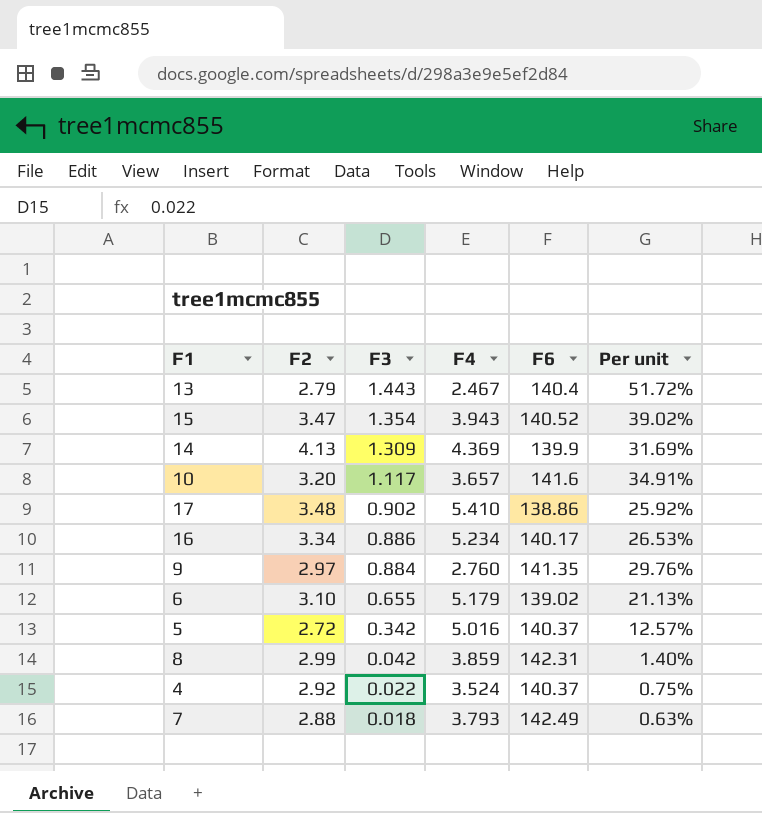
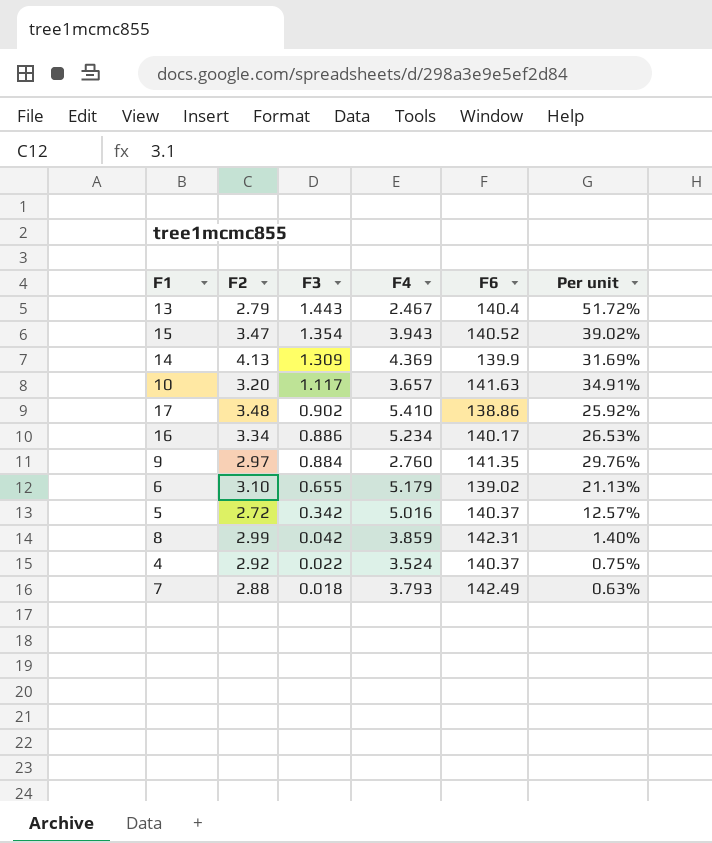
10 | F6: 141.6 -> 141.63

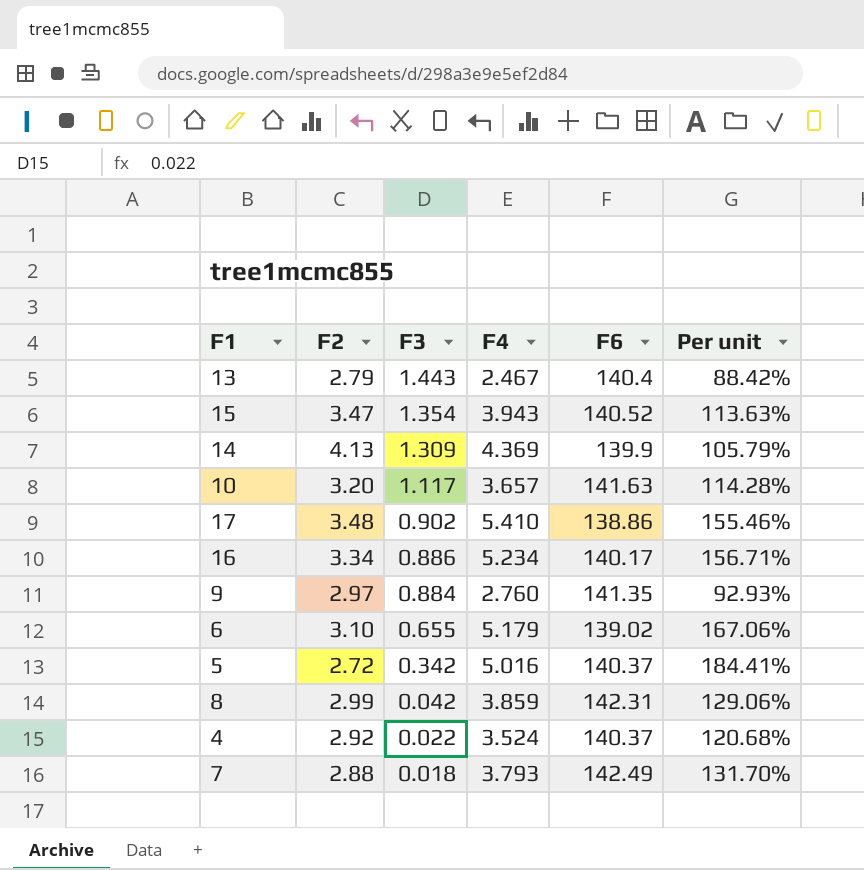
column Per unit | formula: [F3] / [F2] -> [F4] / [F2]

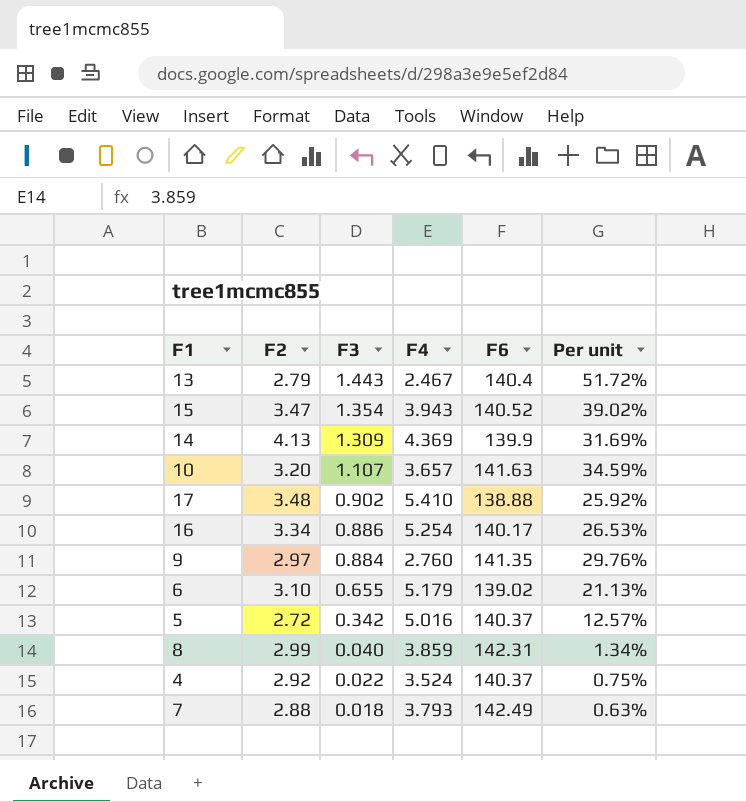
column Per unit | formula: [F4] / [F2] -> [F3] / [F2]
10 | F3: 1.117 -> 1.107
17 | F6: 138.86 -> 138.88
16 | F4: 5.234 -> 5.254
8 | F3: 0.042 -> 0.040

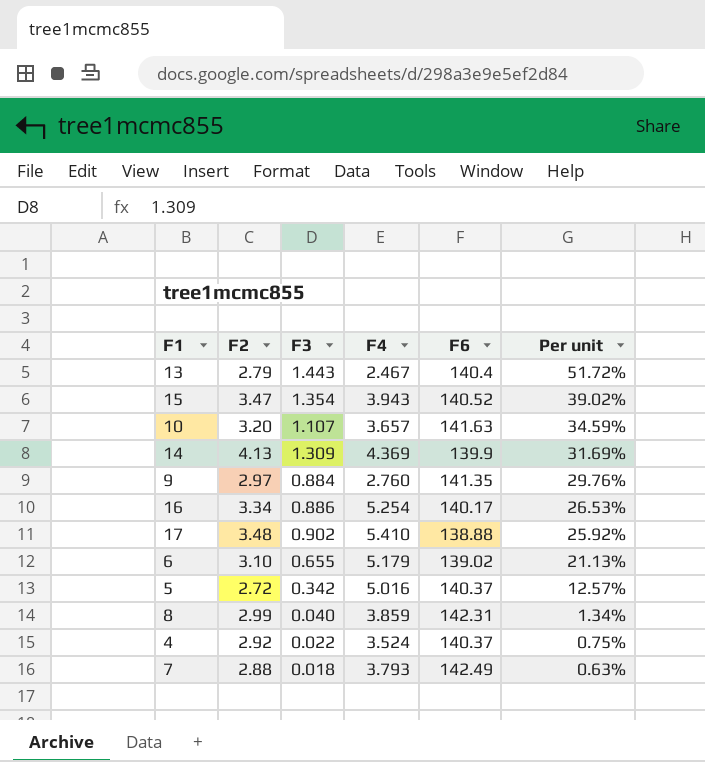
row order: F3 descending -> Per unit descending

